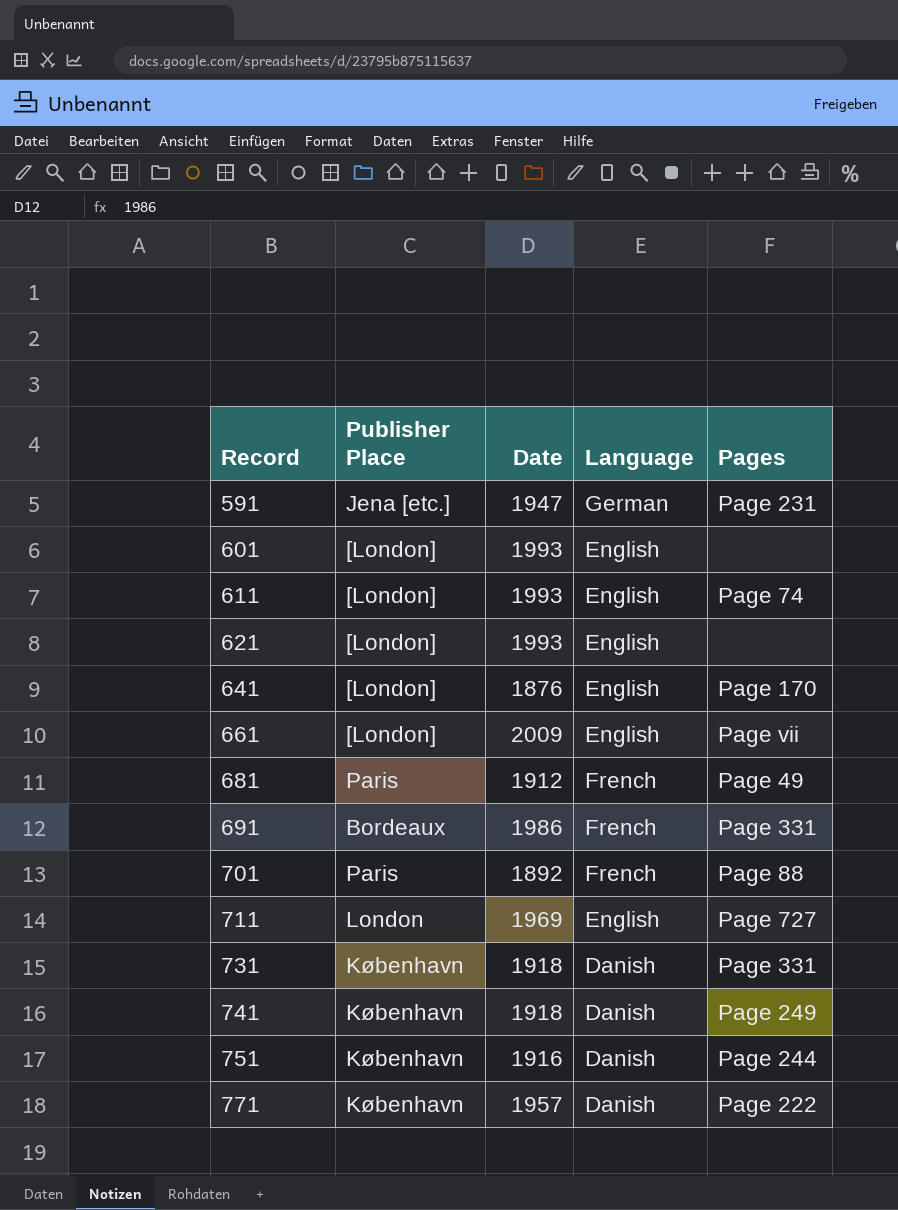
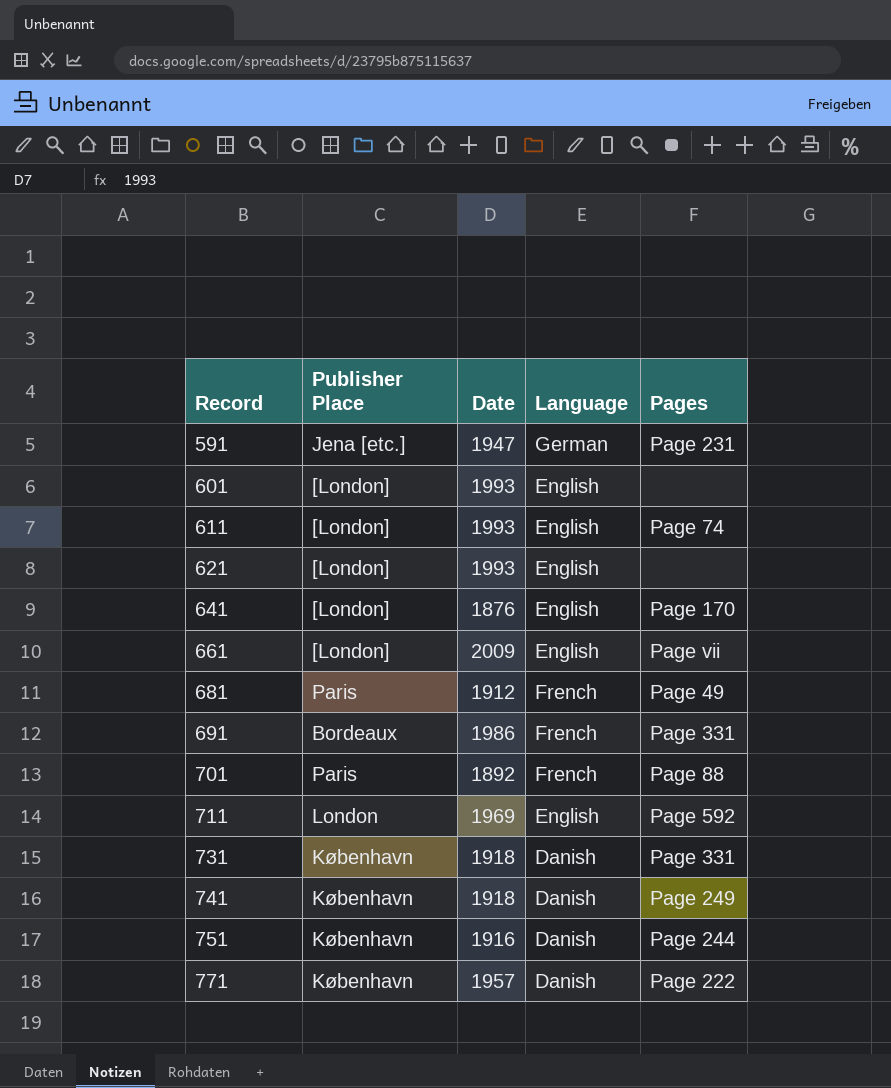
711 | Pages: Page 727 -> Page 592

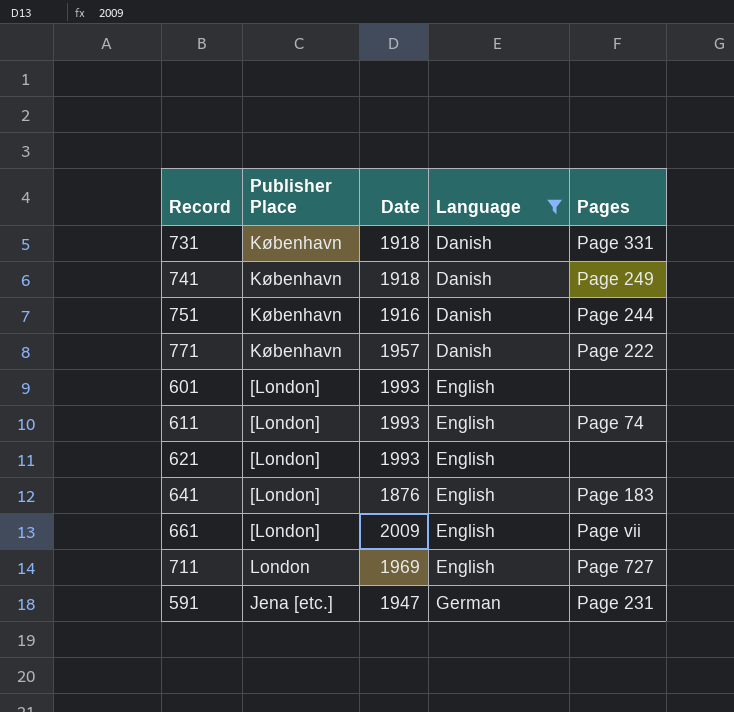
filter: none -> Language != French
row order: Record ascending -> Language ascending
641 | Pages: Page 170 -> Page 183
711 | Pages: Page 592 -> Page 727

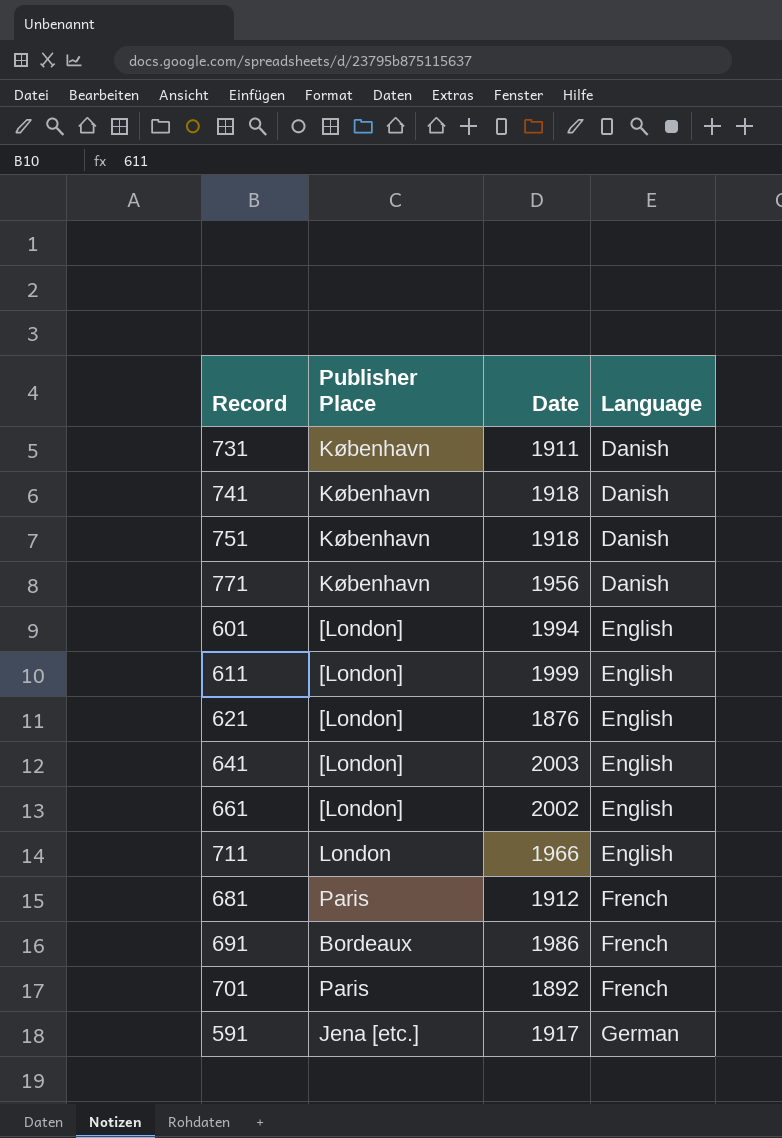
filter: Language != French -> none
column Pages | position: 5 -> none
731 | Date: 1918 -> 1911
751 | Date: 1916 -> 1918
771 | Date: 1957 -> 1956
601 | Date: 1993 -> 1994
611 | Date: 1993 -> 1999
621 | Date: 1993 -> 1876
641 | Date: 1876 -> 2003
661 | Date: 2009 -> 2002
711 | Date: 1969 -> 1966
591 | Date: 1947 -> 1917

